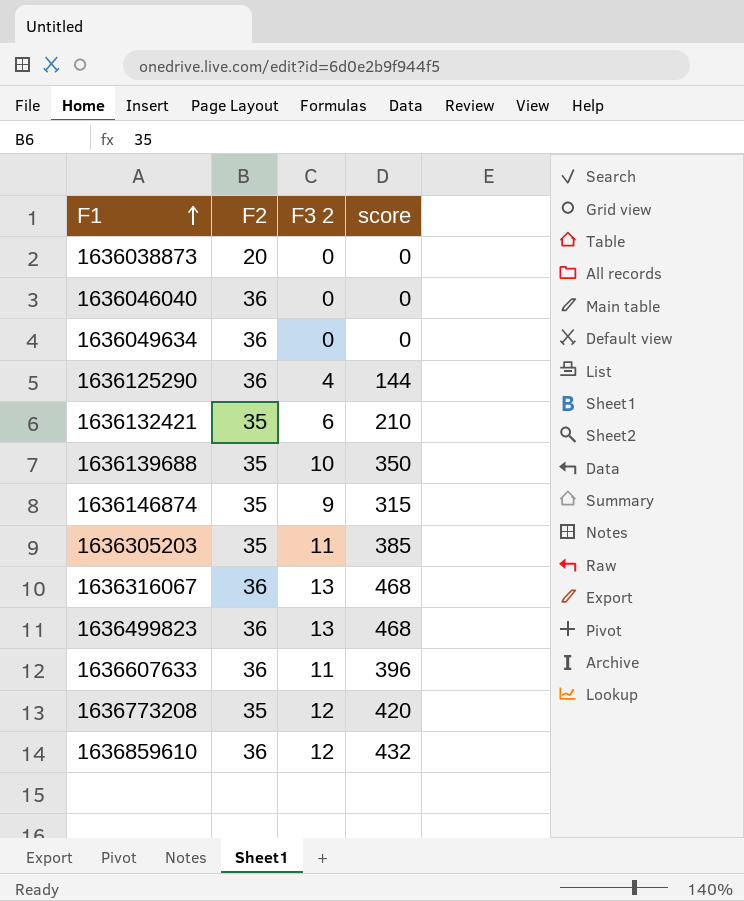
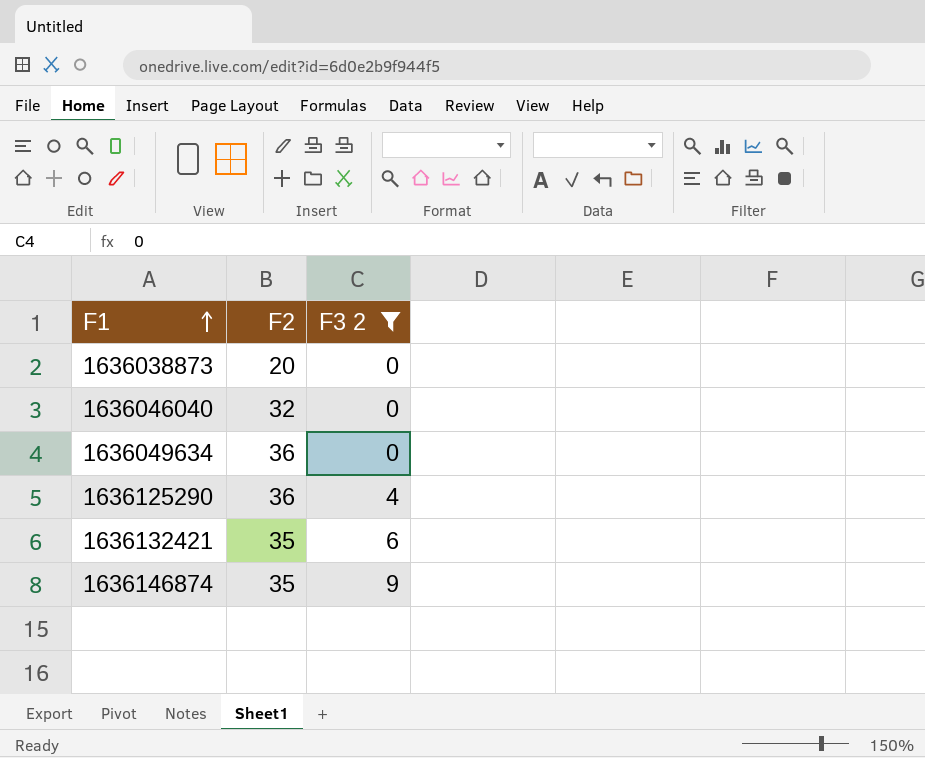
filter: none -> F3 2 <= 9
column score | formula: [F2] * [F3 2] -> none
1636046040 | F2: 36 -> 32

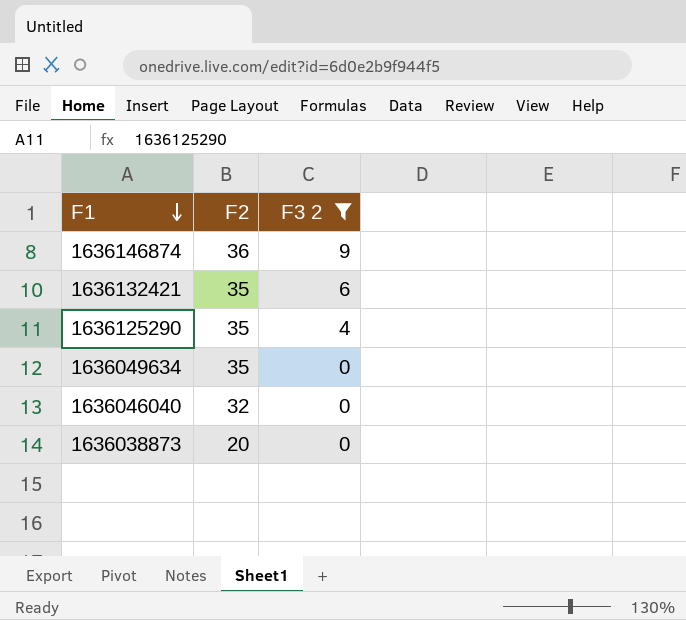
row order: F1 ascending -> F1 descending
1636146874 | F2: 35 -> 36
1636125290 | F2: 36 -> 35
1636049634 | F2: 36 -> 35

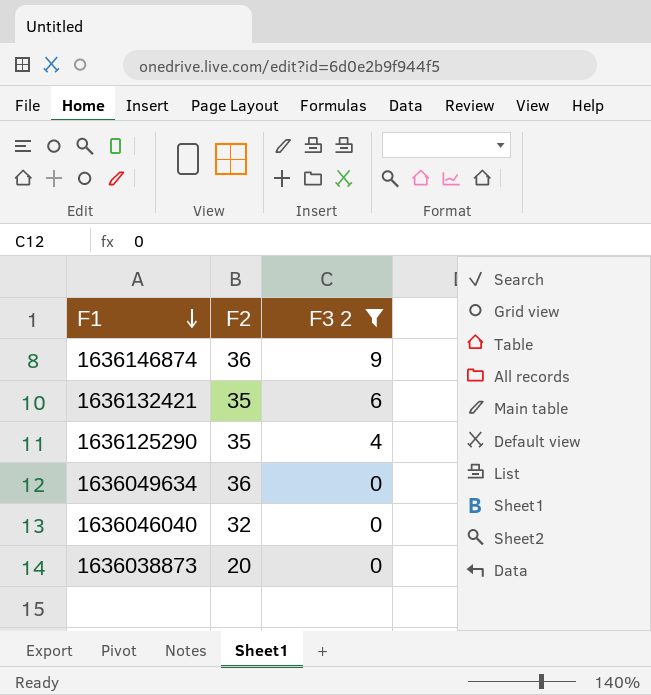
1636049634 | F2: 35 -> 36

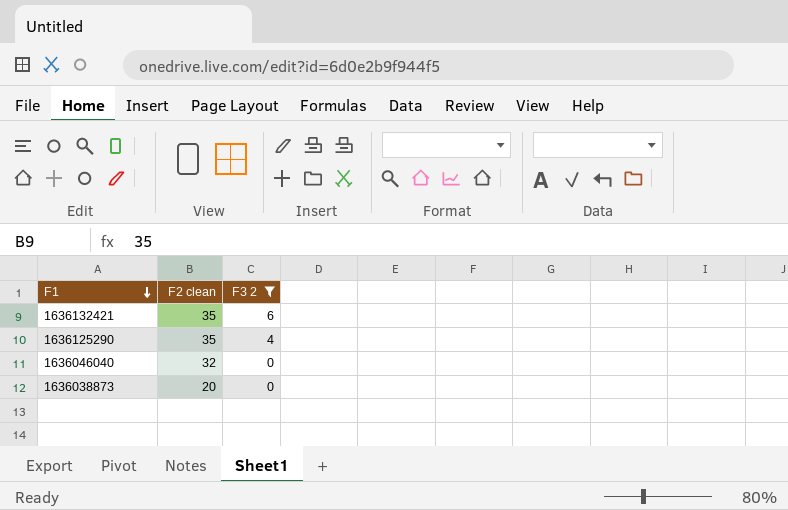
column name: F2 -> F2 clean
row 1636146874: 36 | 9 -> none
row 1636049634: 36 | 0 -> none

